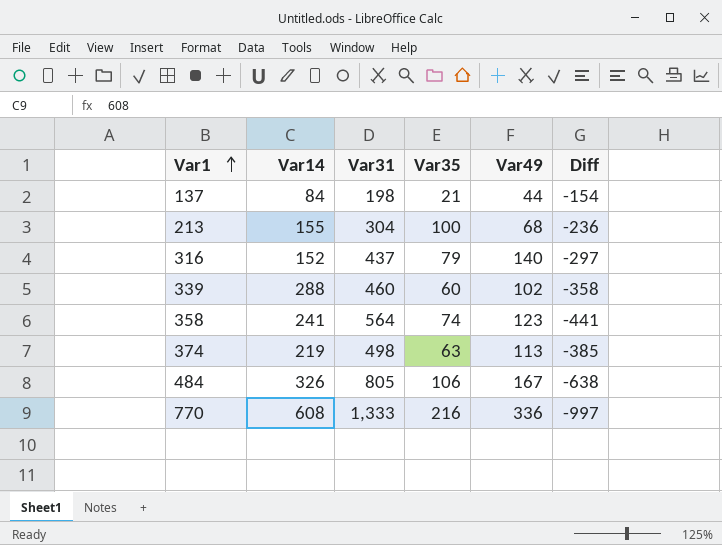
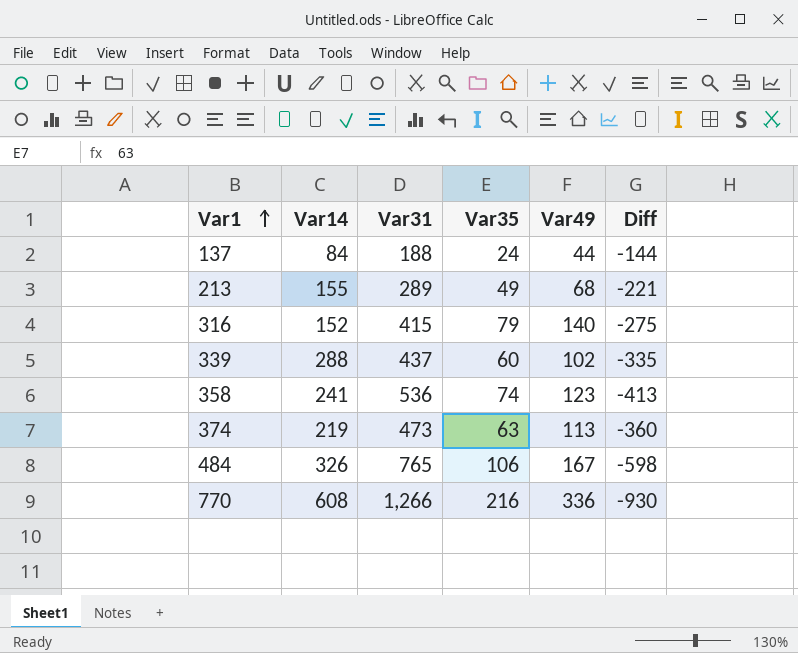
137 | Var31: 198 -> 188
137 | Var35: 21 -> 24
137 | Diff: -154 -> -144
213 | Var31: 304 -> 289
213 | Var35: 100 -> 49
213 | Diff: -236 -> -221
316 | Var31: 437 -> 415
316 | Diff: -297 -> -275
339 | Var31: 460 -> 437
339 | Diff: -358 -> -335
358 | Var31: 564 -> 536
358 | Diff: -441 -> -413
374 | Var31: 498 -> 473
374 | Diff: -385 -> -360
484 | Var31: 805 -> 765
484 | Diff: -638 -> -598
770 | Var31: 1,333 -> 1,266
770 | Diff: -997 -> -930

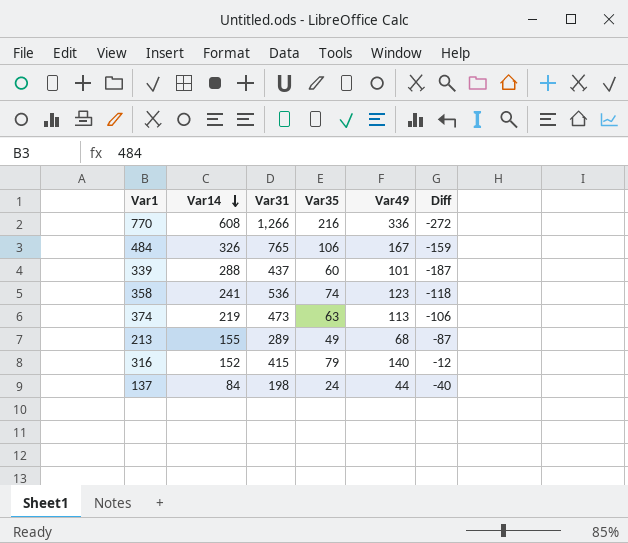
row order: Var1 ascending -> Var14 descending
column Diff | formula: [Var49] - [Var31] -> [Var49] - [Var14]
339 | Var49: 102 -> 101
137 | Var31: 188 -> 198

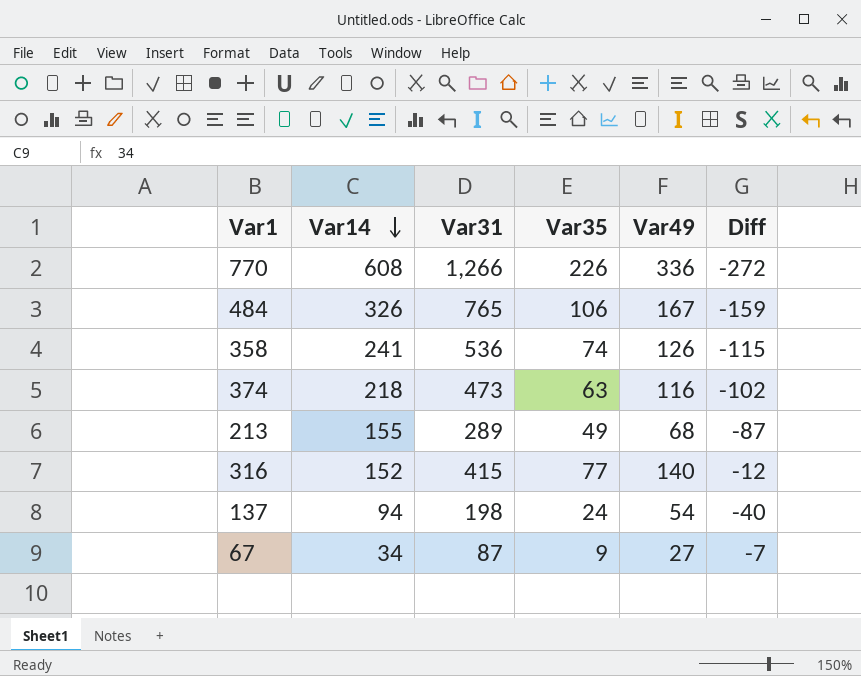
row 339: 288 | 437 | 60 | 101 | -187 -> none
770 | Var35: 216 -> 226
358 | Var49: 123 -> 126
358 | Diff: -118 -> -115
374 | Var14: 219 -> 218
374 | Var49: 113 -> 116
374 | Diff: -106 -> -102
316 | Var35: 79 -> 77
137 | Var14: 84 -> 94
137 | Var49: 44 -> 54
row 67: none -> 34 | 87 | 9 | 27 | -7

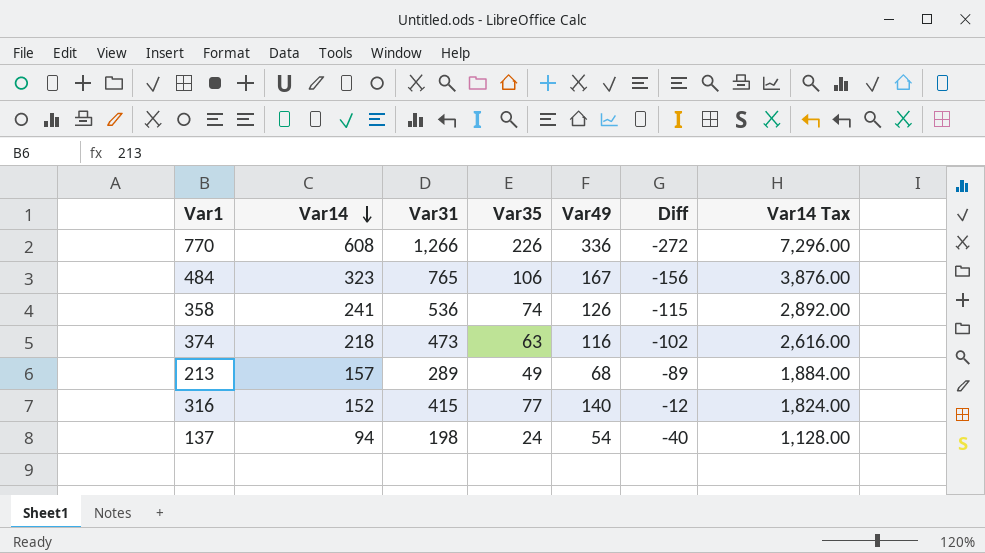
column Var14 Tax | formula: none -> [Var14] * 12
row 67: 34 | 87 | 9 | 27 | -7 -> none
484 | Var14: 326 -> 323
484 | Diff: -159 -> -156
213 | Var14: 155 -> 157
213 | Diff: -87 -> -89

